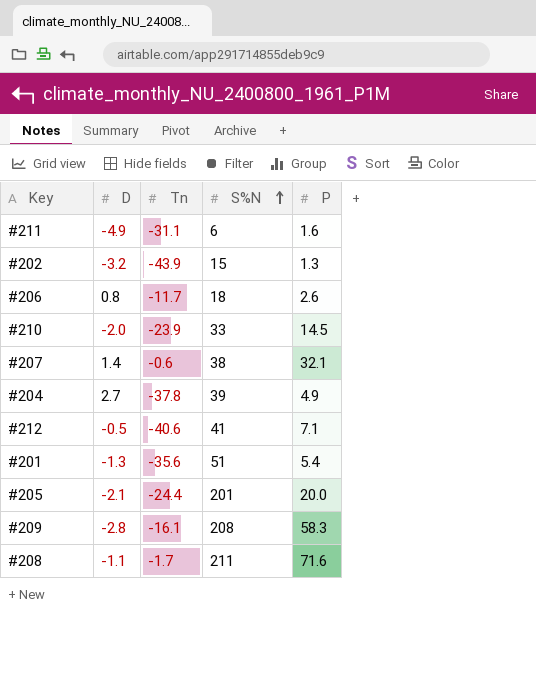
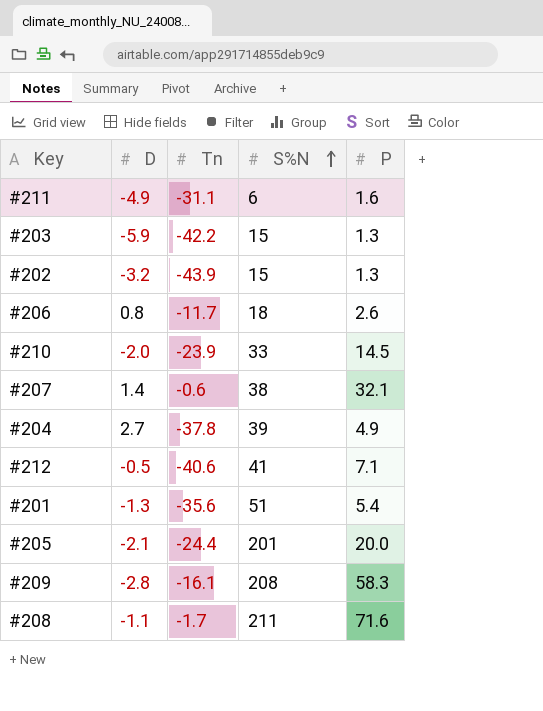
row #203: none -> -5.9 | -42.2 | 15 | 1.3

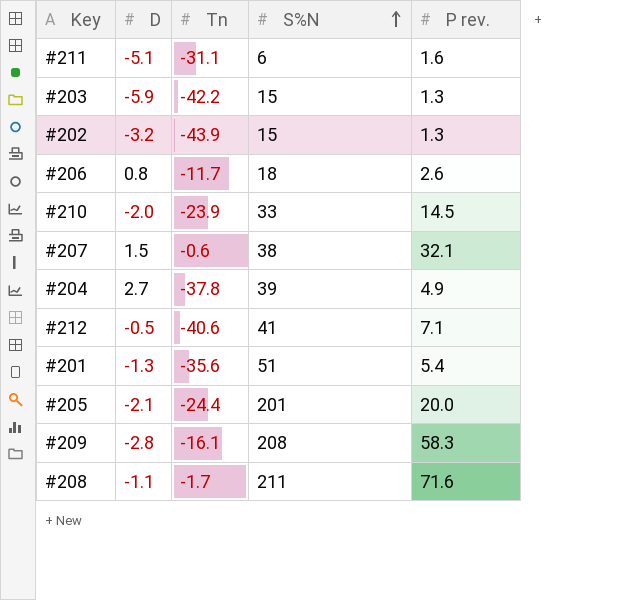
column name: P -> P rev.
#211 | D: -4.9 -> -5.1
#207 | D: 1.4 -> 1.5

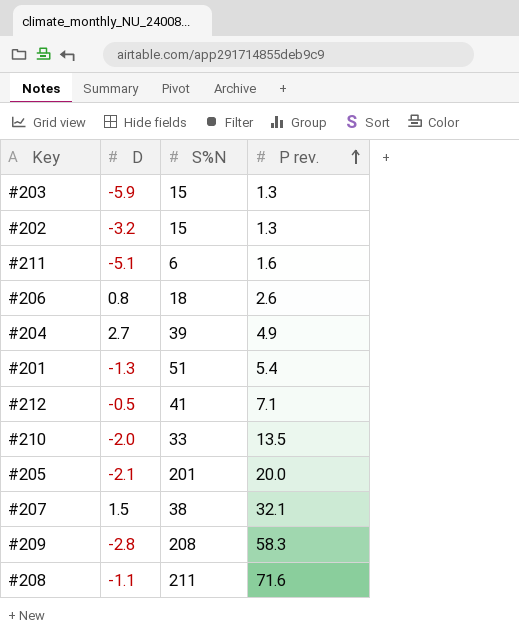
row order: S%N ascending -> P rev. ascending
column Tn | position: 3 -> none
#210 | P rev.: 14.5 -> 13.5

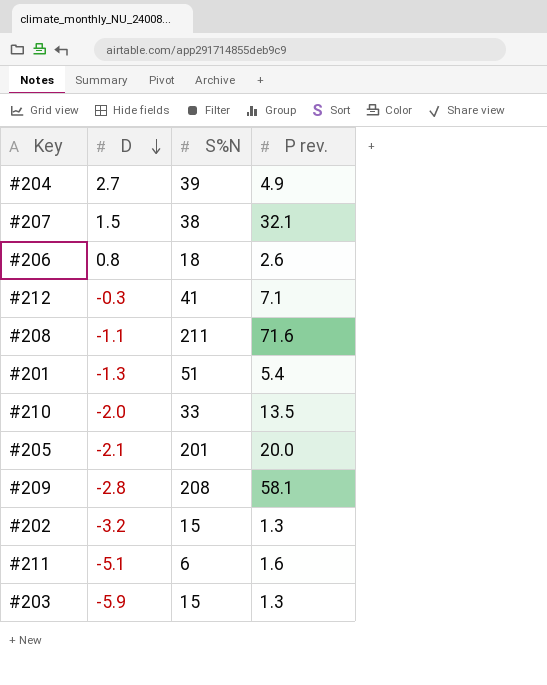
row order: P rev. ascending -> D descending
#212 | D: -0.5 -> -0.3
#209 | P rev.: 58.3 -> 58.1

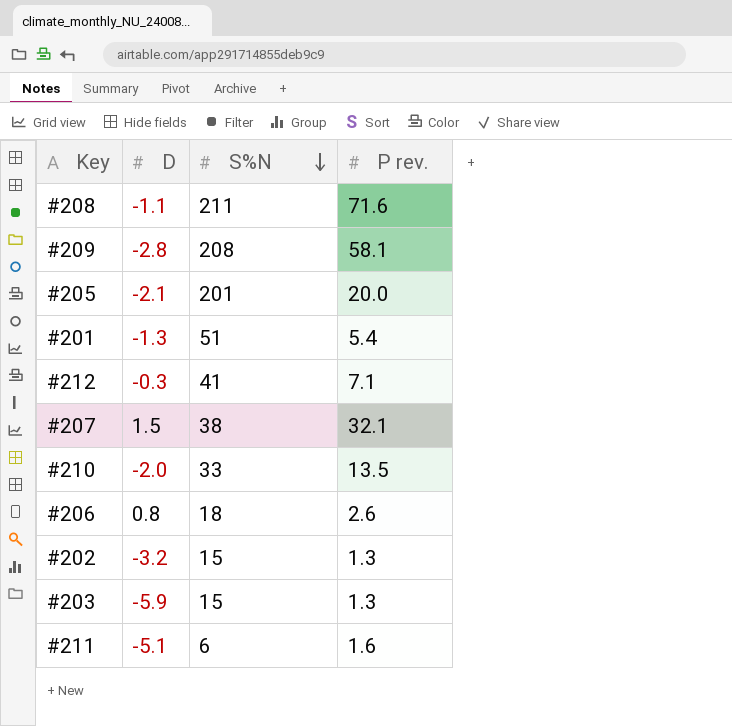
row order: D descending -> S%N descending
row #204: 2.7 | 39 | 4.9 -> none

